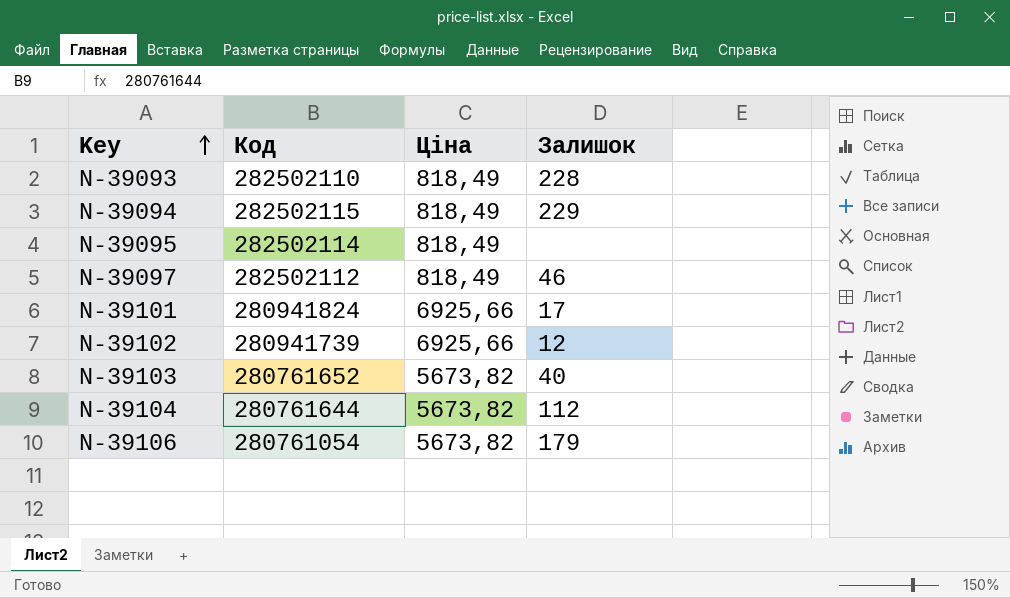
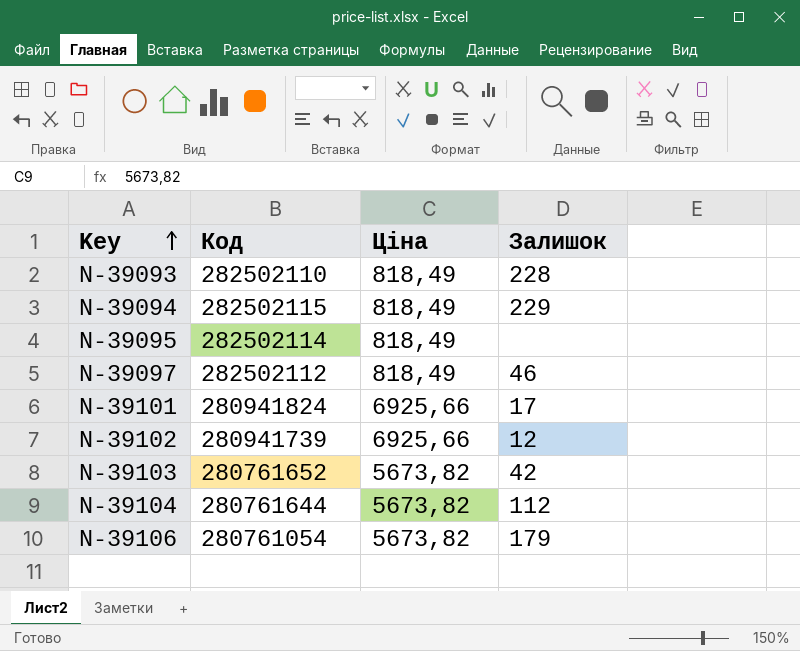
N-39103 | Залишок: 40 -> 42

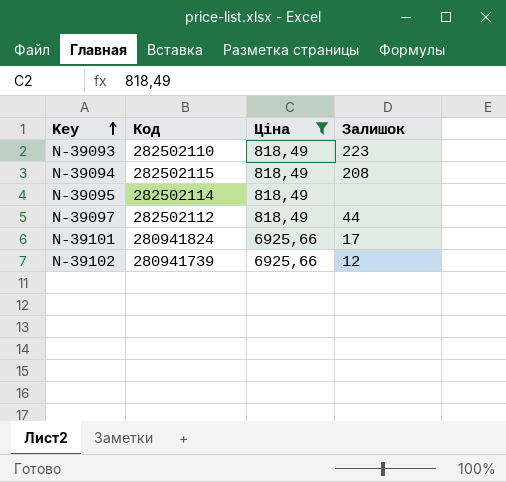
filter: none -> Ціна != 5673,82
N-39093 | Залишок: 228 -> 223
N-39094 | Залишок: 229 -> 208
N-39097 | Залишок: 46 -> 44

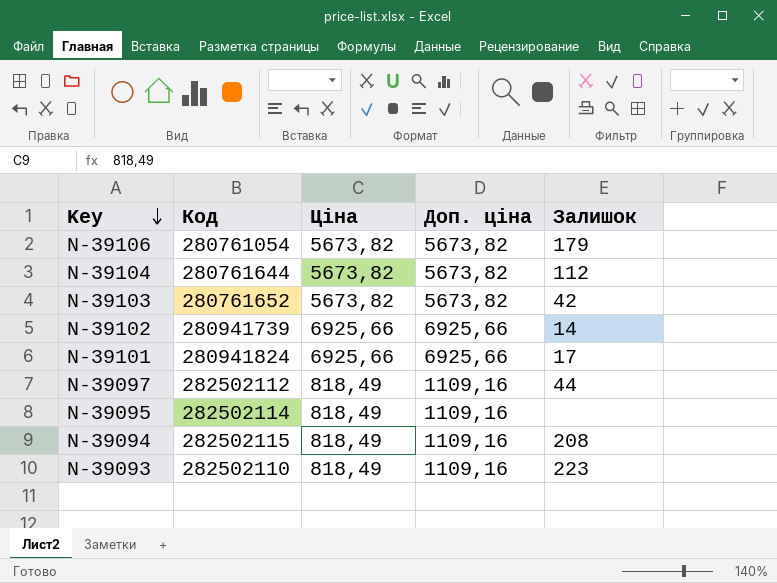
filter: Ціна != 5673,82 -> none
row order: Key ascending -> Key descending
column Доп. ціна | position: none -> 4
N-39102 | Залишок: 12 -> 14

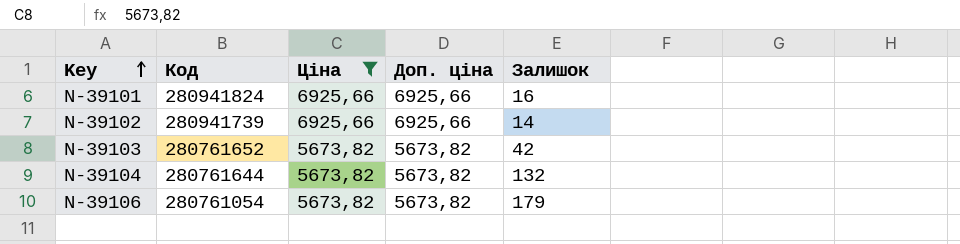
filter: none -> Ціна != 818,49
row order: Key descending -> Key ascending
N-39101 | Залишок: 17 -> 16
N-39104 | Залишок: 112 -> 132

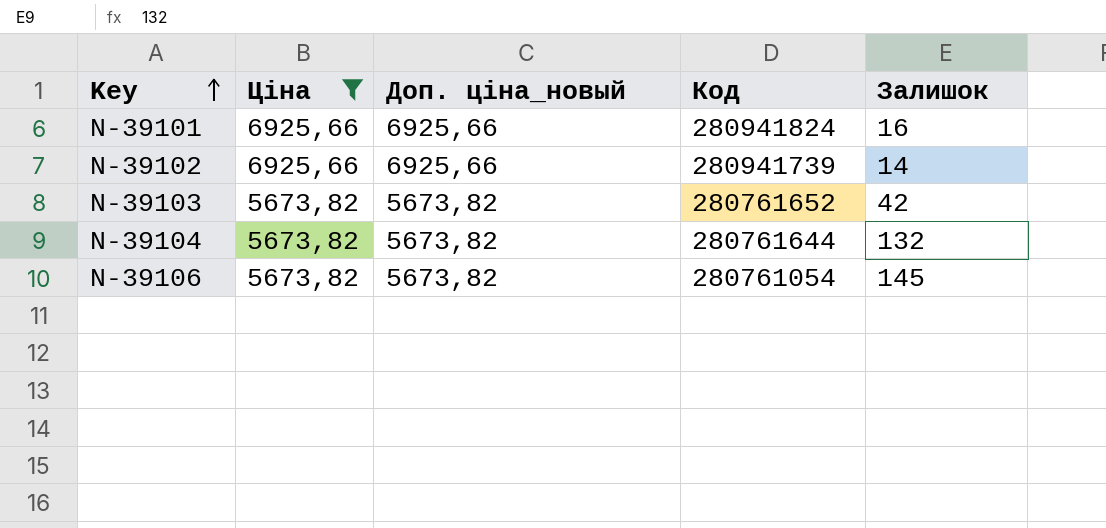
column name: Доп. ціна -> Доп. ціна_новый
column Код | position: 2 -> 4
N-39106 | Залишок: 179 -> 145

